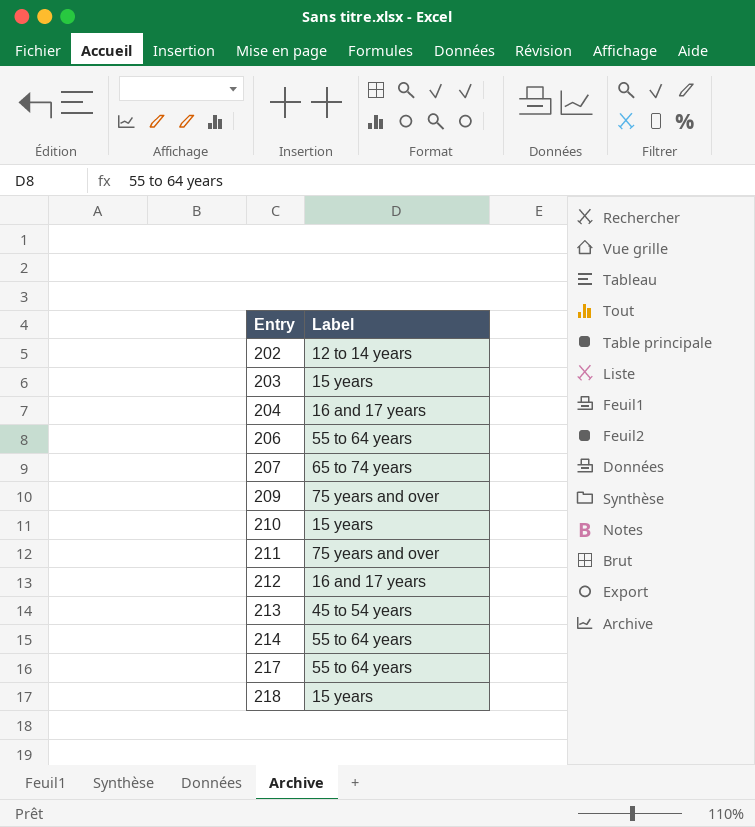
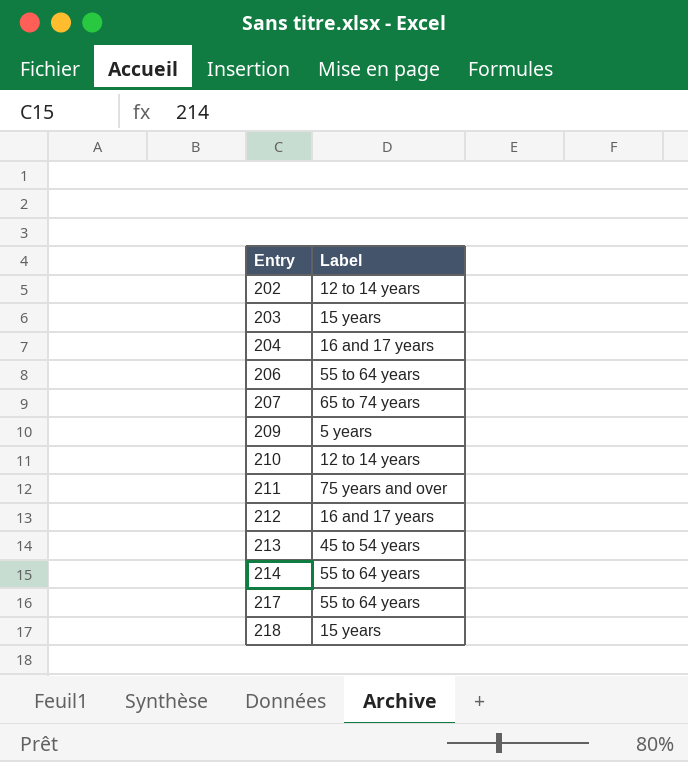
209 | Label: 75 years and over -> 5 years
210 | Label: 15 years -> 12 to 14 years

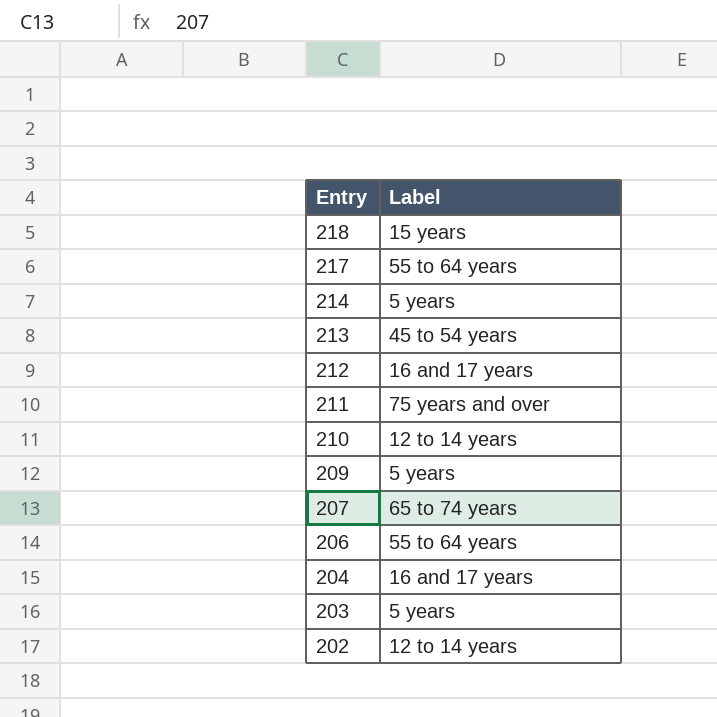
row order: Entry ascending -> Entry descending
214 | Label: 55 to 64 years -> 5 years
203 | Label: 15 years -> 5 years

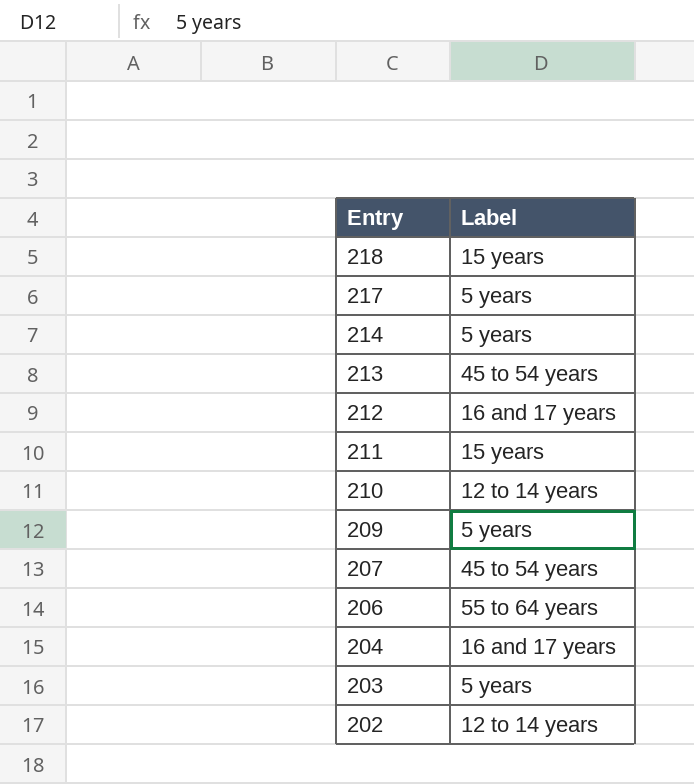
217 | Label: 55 to 64 years -> 5 years
211 | Label: 75 years and over -> 15 years
207 | Label: 65 to 74 years -> 45 to 54 years

